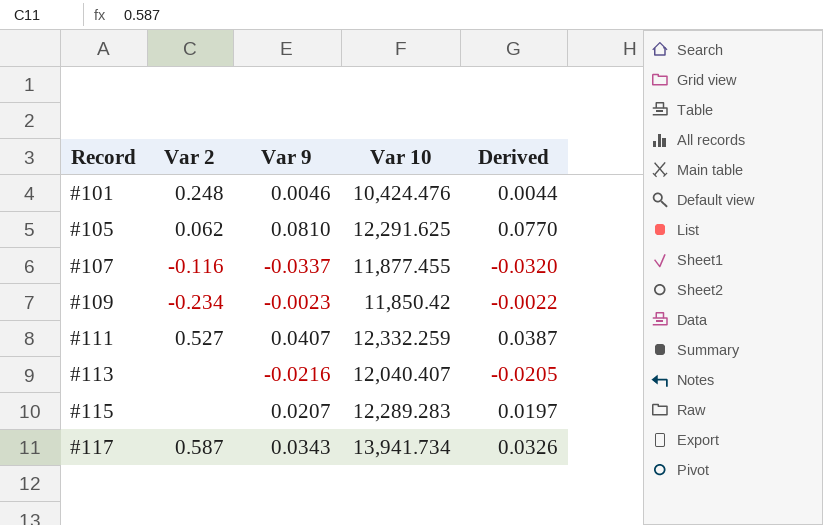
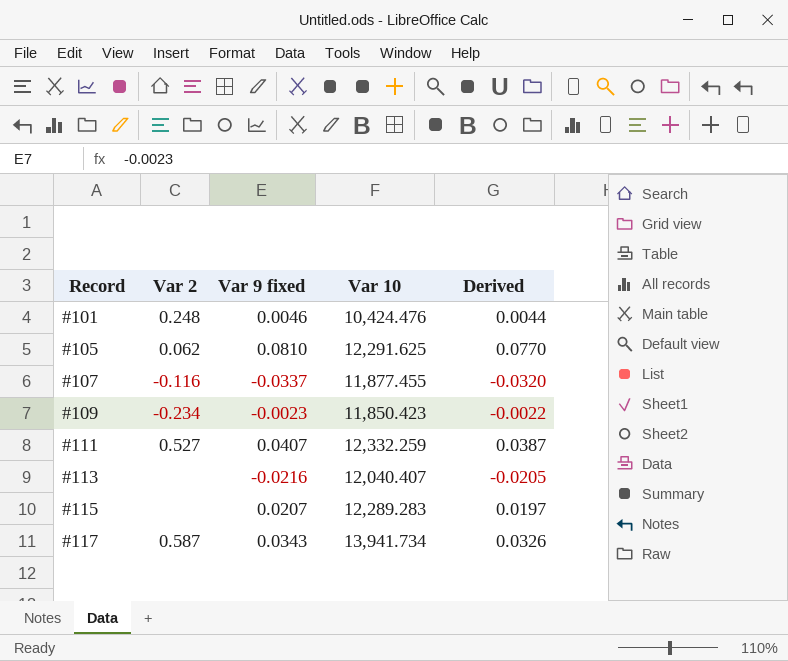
column name: Var 9 -> Var 9 fixed
#109 | Var 10: 11,850.42 -> 11,850.423

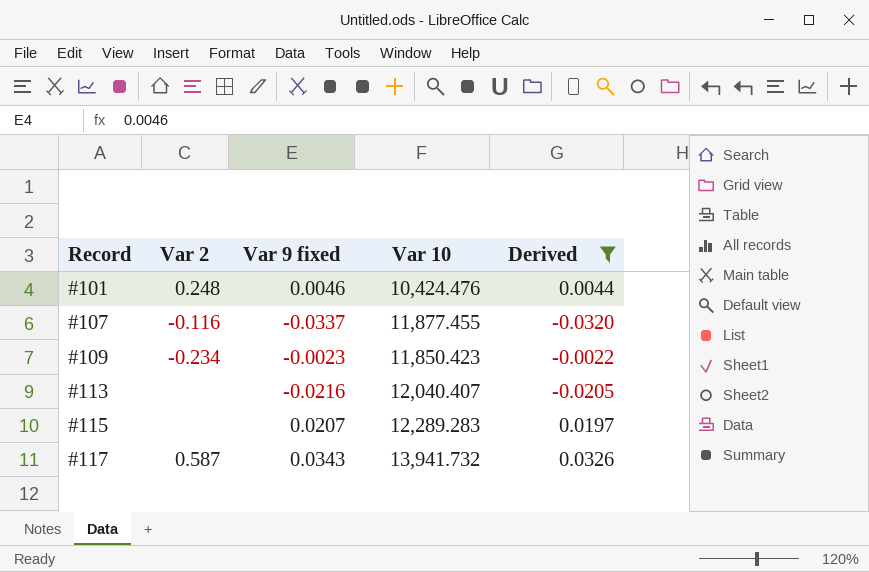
filter: none -> Derived <= 0.0326
#117 | Var 10: 13,941.734 -> 13,941.732

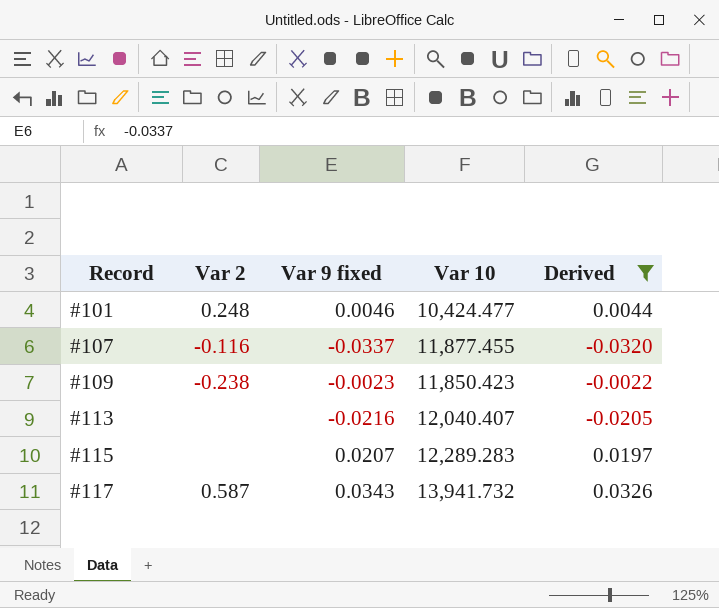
#101 | Var 10: 10,424.476 -> 10,424.477
#109 | Var 2: -0.234 -> -0.238

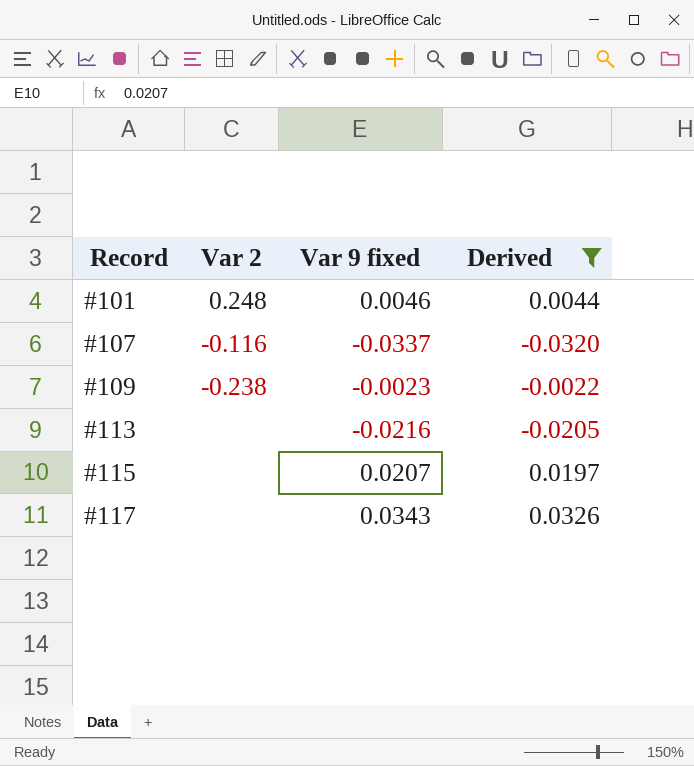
column Var 10 | position: 4 -> none
#117 | Var 2: 0.587 -> none

